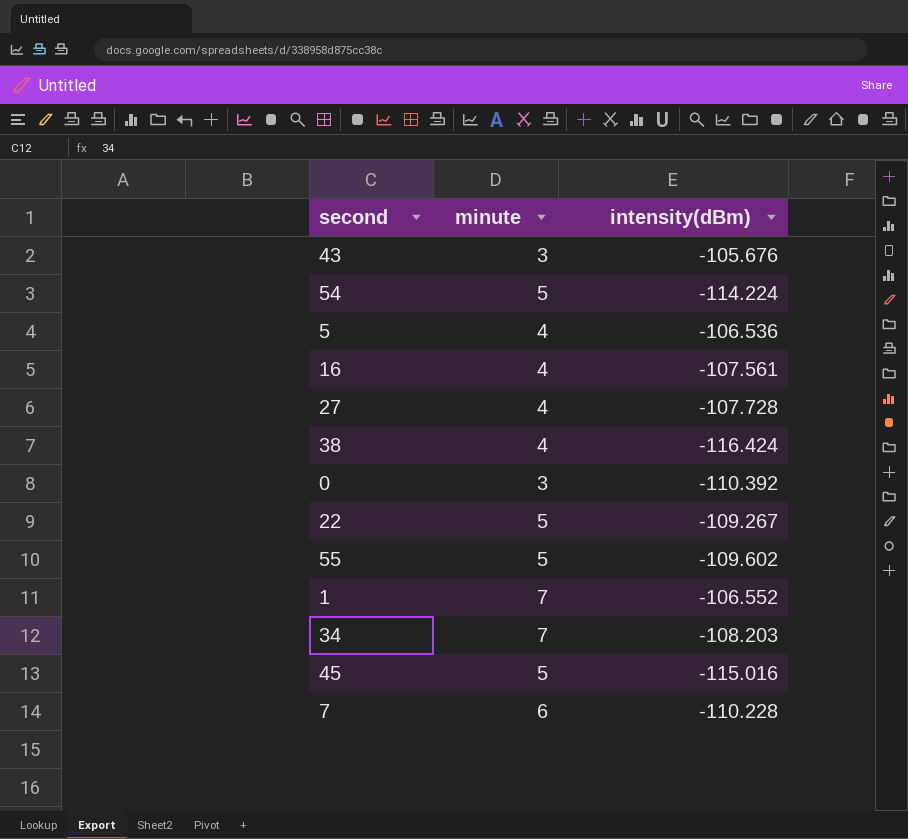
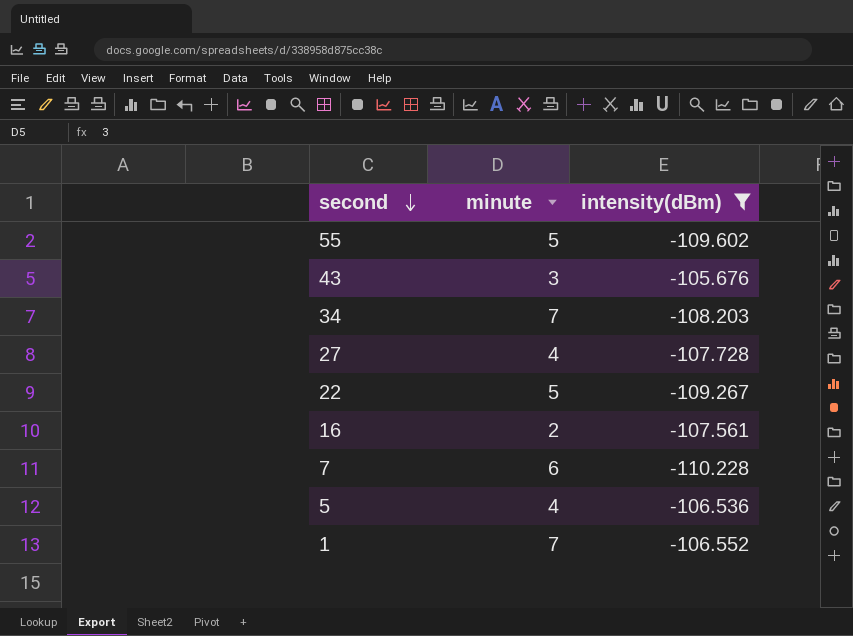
filter: none -> intensity(dBm) >= -110.228
row order: none -> second descending
16 | minute: 4 -> 2

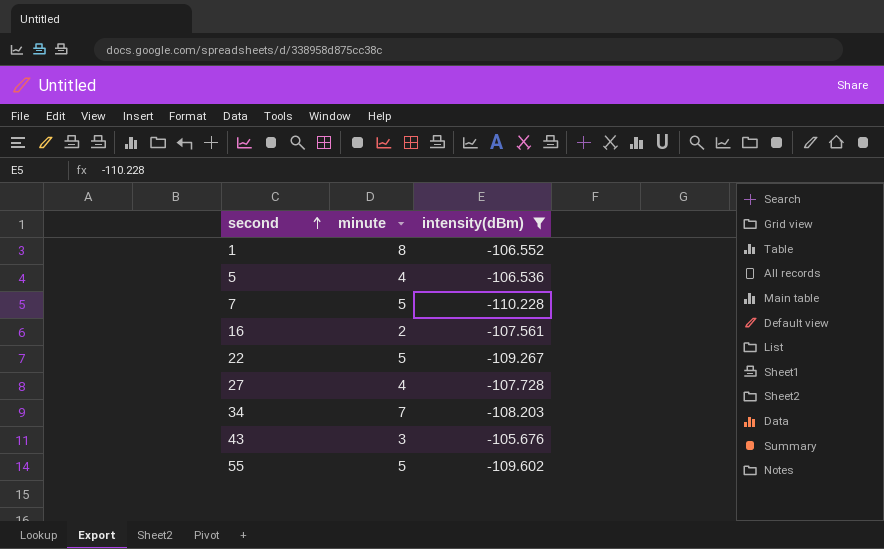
row order: second descending -> second ascending
1 | minute: 7 -> 8
7 | minute: 6 -> 5

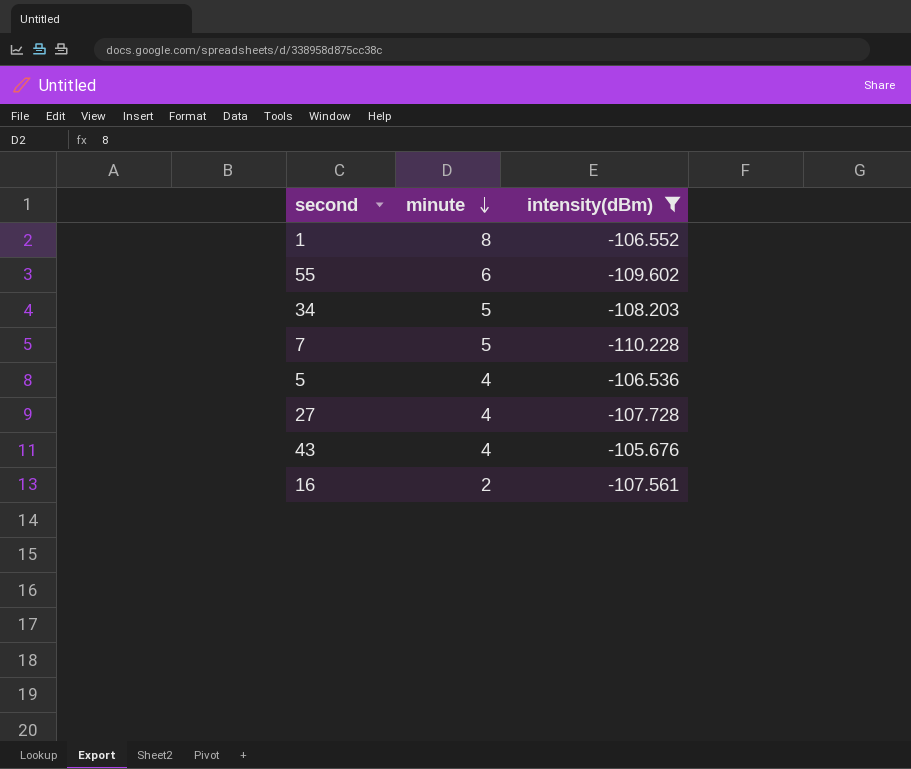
row order: second ascending -> minute descending
row 22: 5 | -109.267 -> none
55 | minute: 5 -> 6
34 | minute: 7 -> 5
43 | minute: 3 -> 4

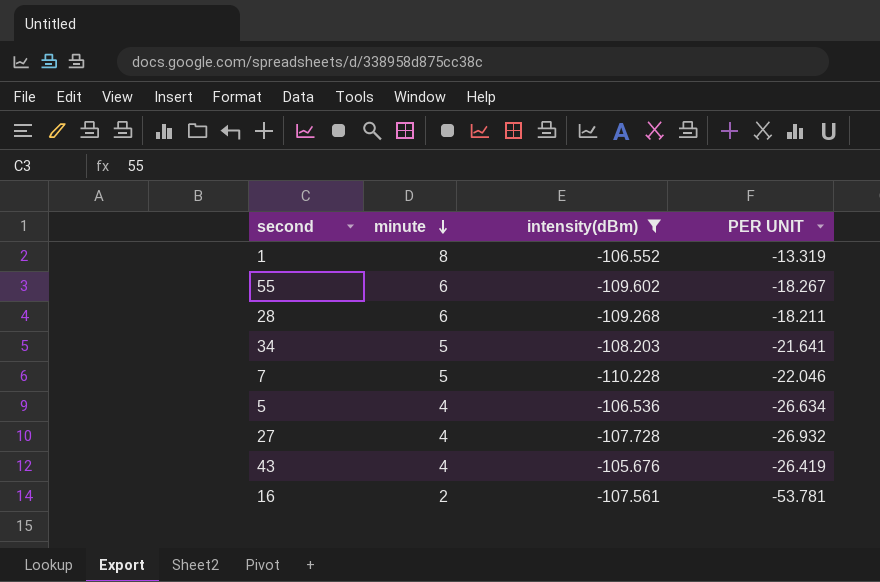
column PER UNIT | formula: none -> [intensity(dBm)] / [minute]
row 28: none -> 6 | -109.268 | -18.211

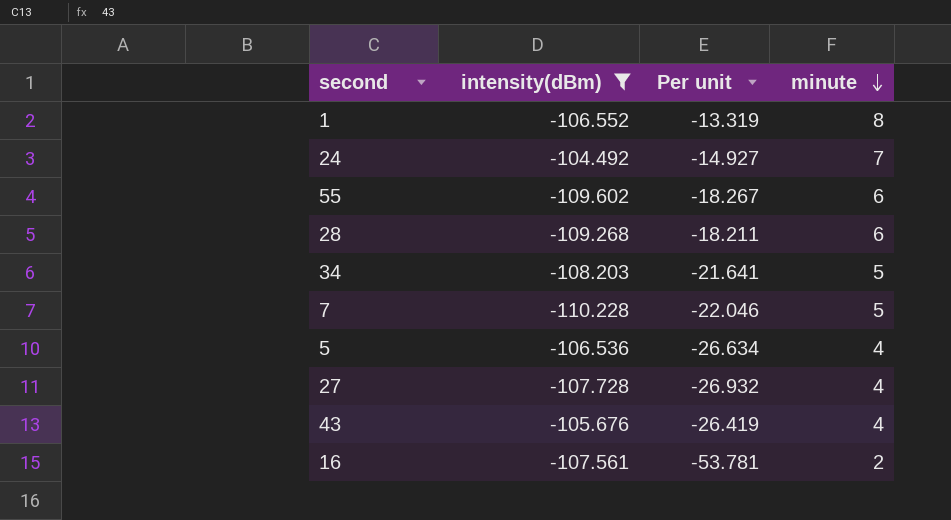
column name: PER UNIT -> Per unit
column minute | position: 2 -> 4
row 24: none -> -104.492 | -14.927 | 7

